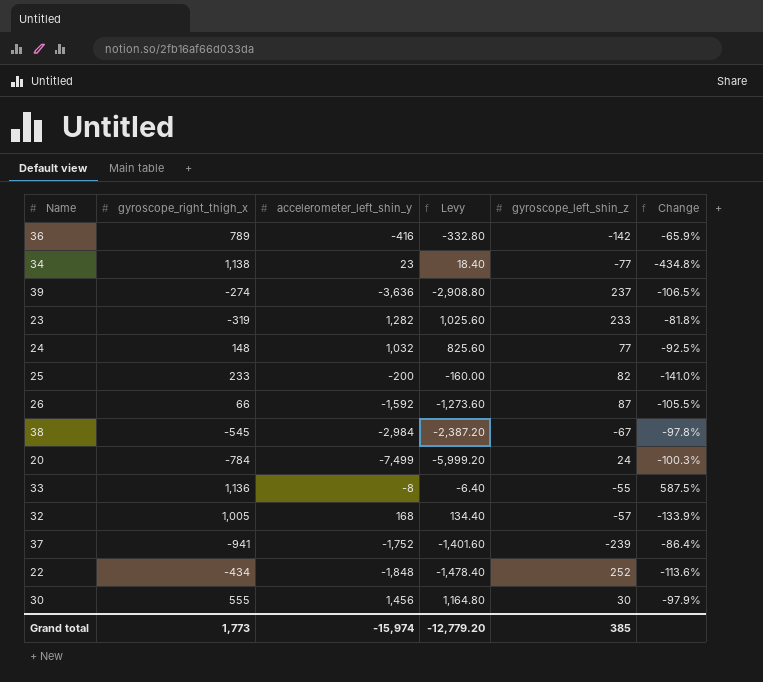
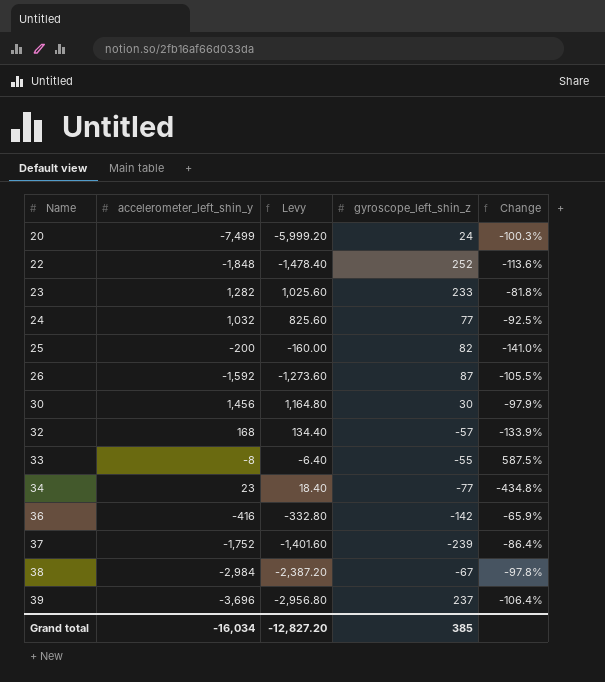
row order: none -> Name ascending
column gyroscope_right_thigh_x | position: 2 -> none
39 | accelerometer_left_shin_y: -3,636 -> -3,696
39 | Levy: -2,908.80 -> -2,956.80
39 | Change: -106.5% -> -106.4%
Grand total | accelerometer_left_shin_y: -15,974 -> -16,034
Grand total | Levy: -12,779.20 -> -12,827.20

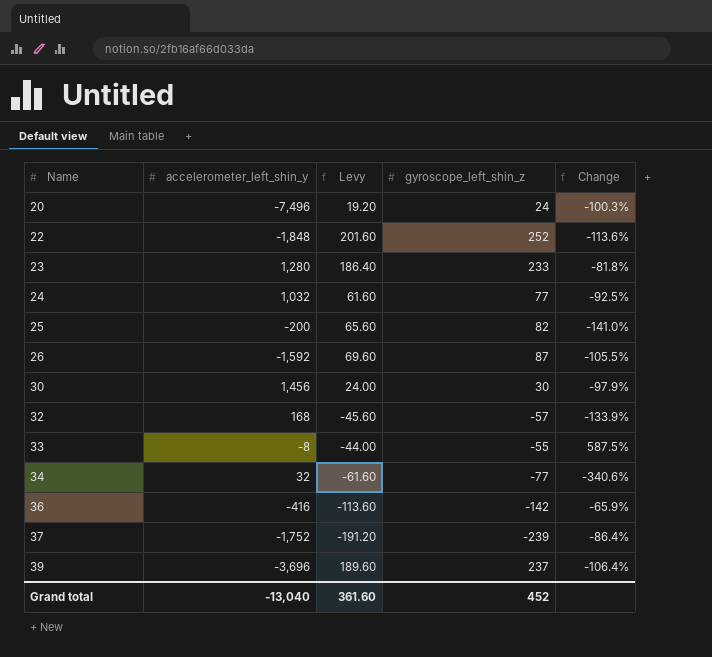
column Levy | formula: [accelerometer_left_shin_y] * 0.8 -> [gyroscope_left_shin_z] * 0.8
row 38: -2,984 | -2,387.20 | -67 | -97.8% -> none
20 | accelerometer_left_shin_y: -7,499 -> -7,496
23 | accelerometer_left_shin_y: 1,282 -> 1,280
34 | accelerometer_left_shin_y: 23 -> 32
34 | Change: -434.8% -> -340.6%
Grand total | accelerometer_left_shin_y: -16,034 -> -13,040
Grand total | Levy: -12,827.20 -> 361.60
Grand total | gyroscope_left_shin_z: 385 -> 452

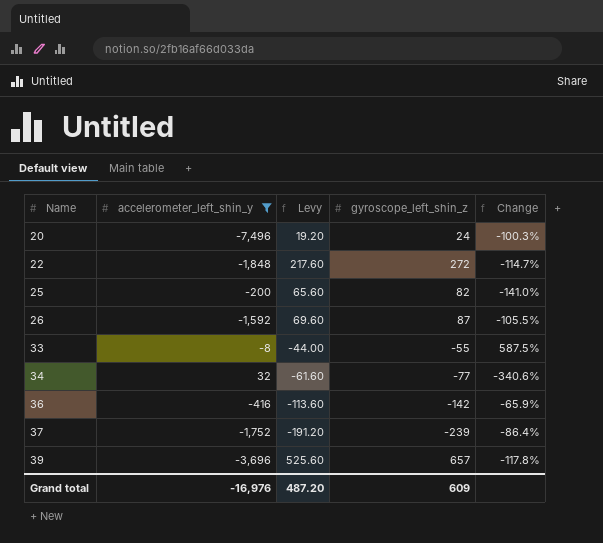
filter: none -> accelerometer_left_shin_y <= 32
22 | Levy: 201.60 -> 217.60
22 | gyroscope_left_shin_z: 252 -> 272
22 | Change: -113.6% -> -114.7%
39 | Levy: 189.60 -> 525.60
39 | gyroscope_left_shin_z: 237 -> 657
39 | Change: -106.4% -> -117.8%
Grand total | accelerometer_left_shin_y: -13,040 -> -16,976
Grand total | Levy: 361.60 -> 487.20
Grand total | gyroscope_left_shin_z: 452 -> 609

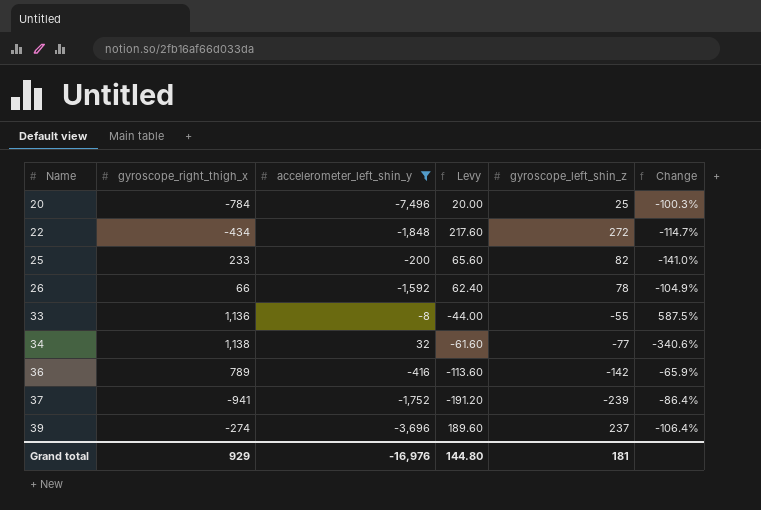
column gyroscope_right_thigh_x | position: none -> 2
20 | Levy: 19.20 -> 20.00
20 | gyroscope_left_shin_z: 24 -> 25
26 | Levy: 69.60 -> 62.40
26 | gyroscope_left_shin_z: 87 -> 78
26 | Change: -105.5% -> -104.9%
39 | Levy: 525.60 -> 189.60
39 | gyroscope_left_shin_z: 657 -> 237
39 | Change: -117.8% -> -106.4%
Grand total | Levy: 487.20 -> 144.80
Grand total | gyroscope_left_shin_z: 609 -> 181

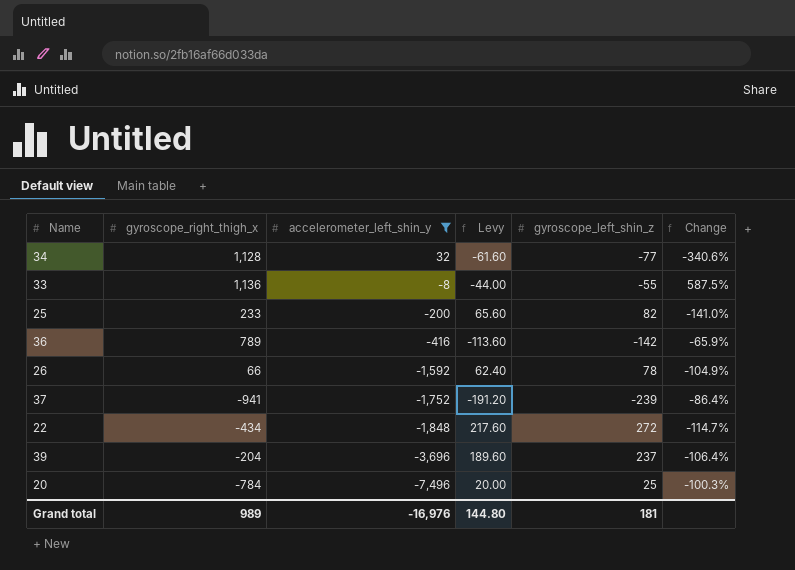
row order: Name ascending -> accelerometer_left_shin_y descending
34 | gyroscope_right_thigh_x: 1,138 -> 1,128
39 | gyroscope_right_thigh_x: -274 -> -204
Grand total | gyroscope_right_thigh_x: 929 -> 989

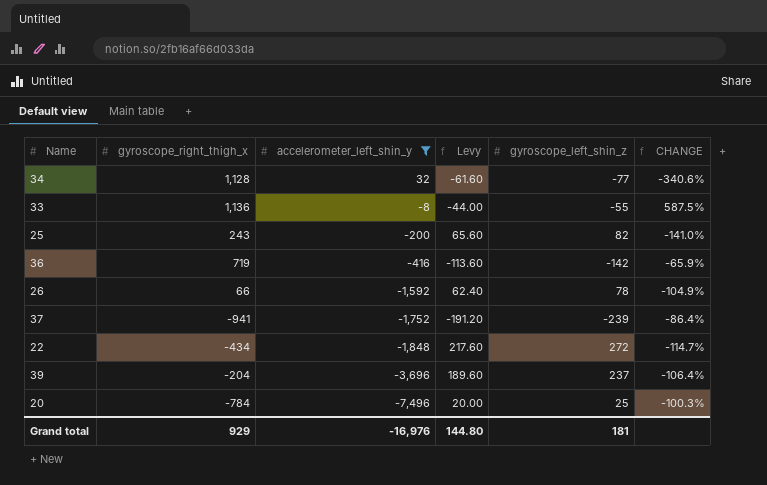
column name: Change -> CHANGE
25 | gyroscope_right_thigh_x: 233 -> 243
36 | gyroscope_right_thigh_x: 789 -> 719
Grand total | gyroscope_right_thigh_x: 989 -> 929

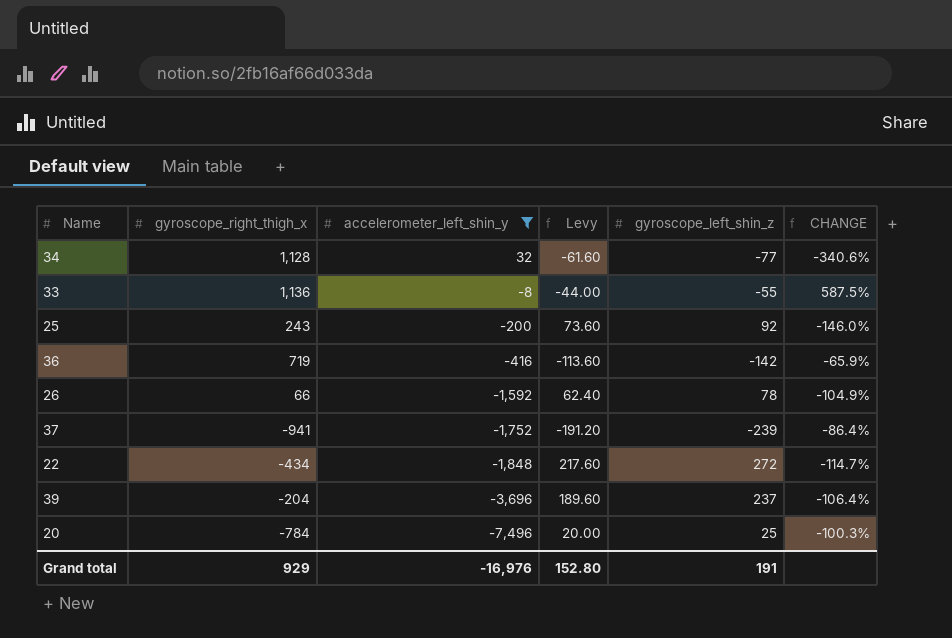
25 | Levy: 65.60 -> 73.60
25 | gyroscope_left_shin_z: 82 -> 92
25 | CHANGE: -141.0% -> -146.0%
Grand total | Levy: 144.80 -> 152.80
Grand total | gyroscope_left_shin_z: 181 -> 191

